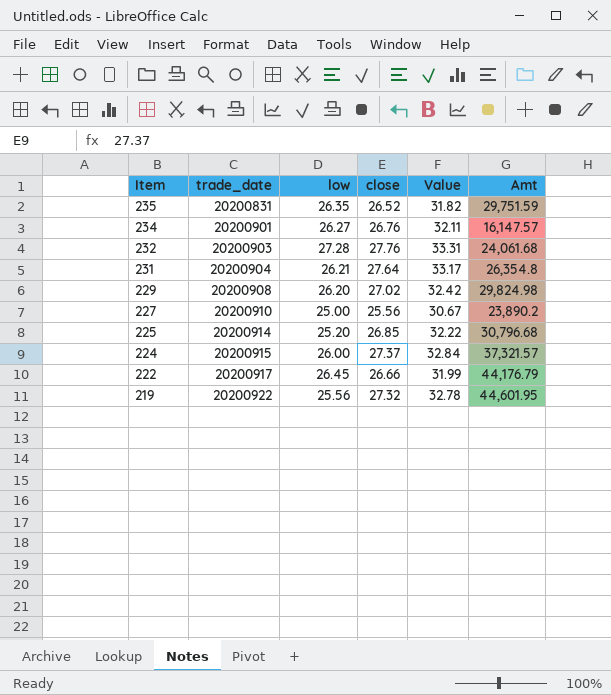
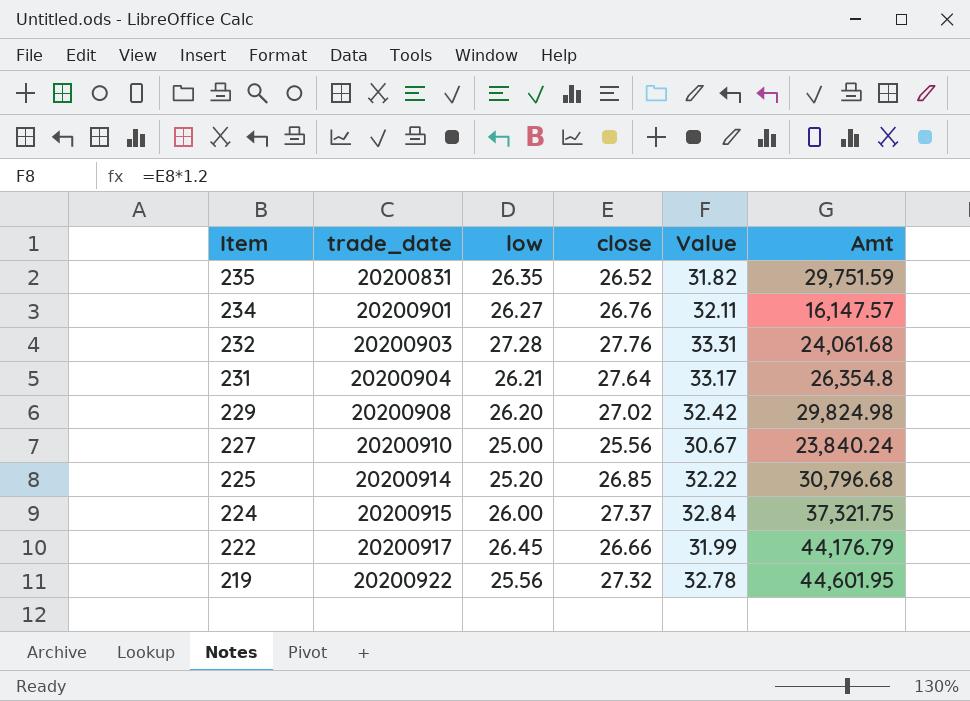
227 | Amt: 23,890.2 -> 23,840.24
224 | Amt: 37,321.57 -> 37,321.75

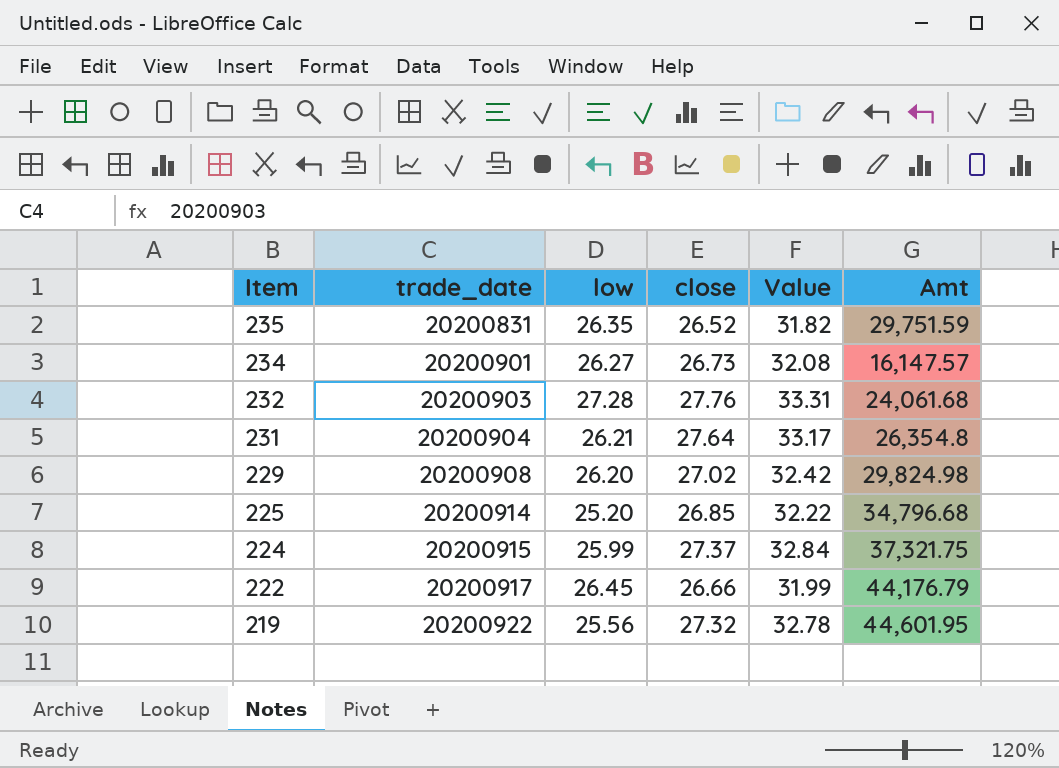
row 227: 20200910 | 25.00 | 25.56 | 30.67 | 23,840.24 -> none
234 | close: 26.76 -> 26.73
234 | Value: 32.11 -> 32.08
225 | Amt: 30,796.68 -> 34,796.68
224 | low: 26.00 -> 25.99

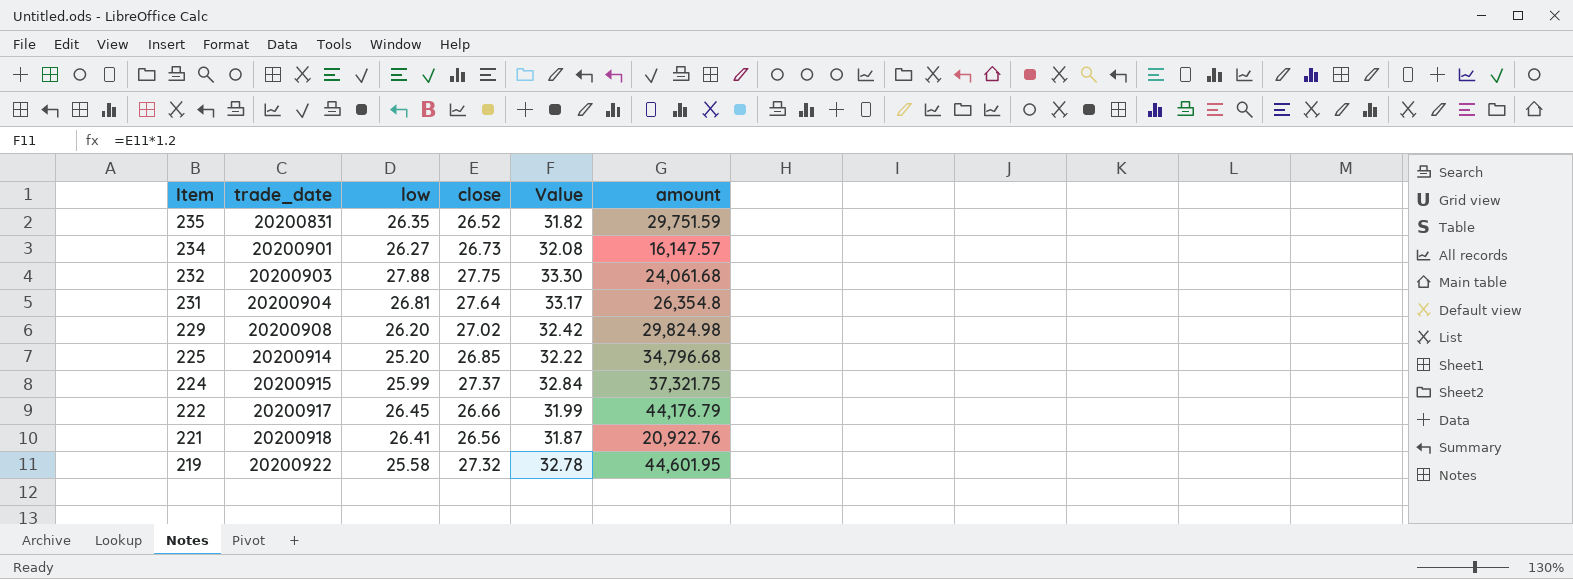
column name: Amt -> amount
232 | low: 27.28 -> 27.88
232 | close: 27.76 -> 27.75
232 | Value: 33.31 -> 33.30
231 | low: 26.21 -> 26.81
row 221: none -> 20200918 | 26.41 | 26.56 | 31.87 | 20,922.76
219 | low: 25.56 -> 25.58

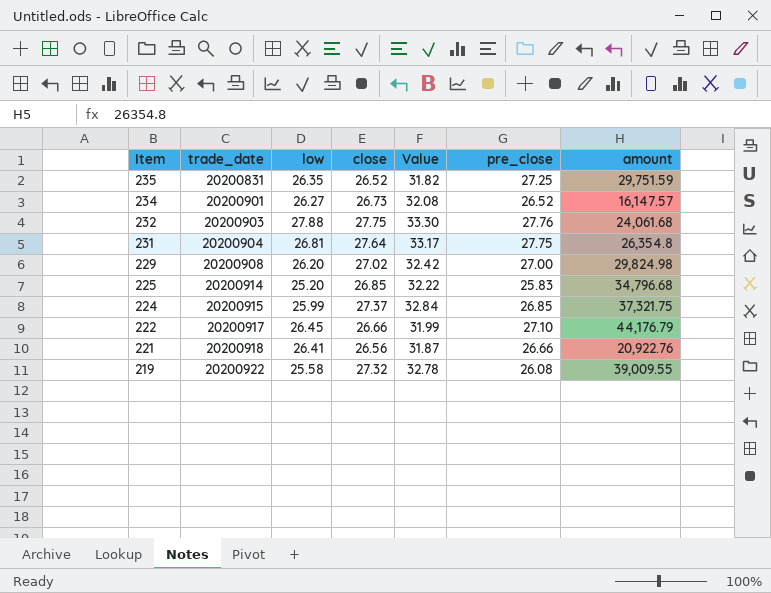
column pre_close | position: none -> 6
219 | amount: 44,601.95 -> 39,009.55

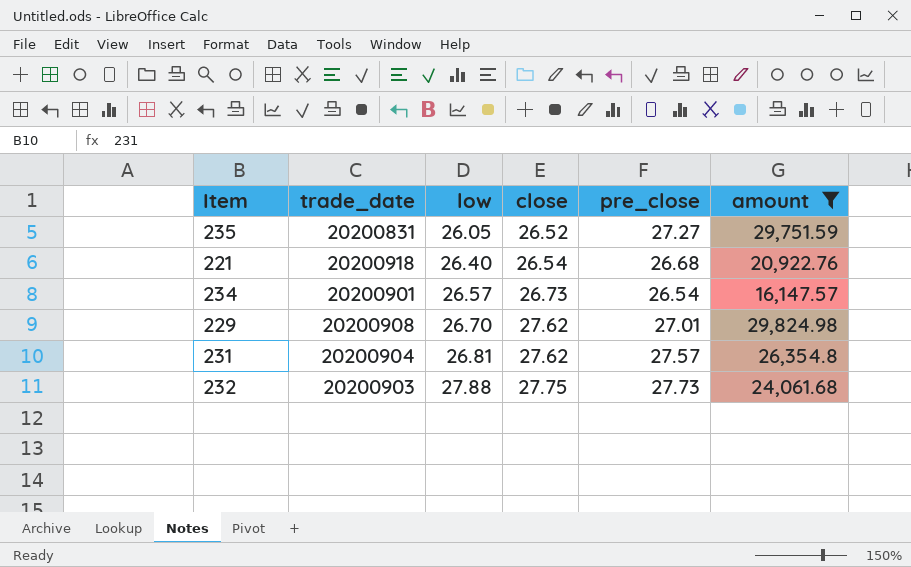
filter: none -> amount <= 29,824.98
row order: Item descending -> low ascending
column Value | formula: [close] * 1.2 -> none
235 | low: 26.35 -> 26.05
235 | pre_close: 27.25 -> 27.27
221 | low: 26.41 -> 26.40
221 | close: 26.56 -> 26.54
221 | pre_close: 26.66 -> 26.68
234 | low: 26.27 -> 26.57
234 | pre_close: 26.52 -> 26.54
229 | low: 26.20 -> 26.70
229 | close: 27.02 -> 27.62
229 | pre_close: 27.00 -> 27.01
231 | close: 27.64 -> 27.62
231 | pre_close: 27.75 -> 27.57
232 | pre_close: 27.76 -> 27.73

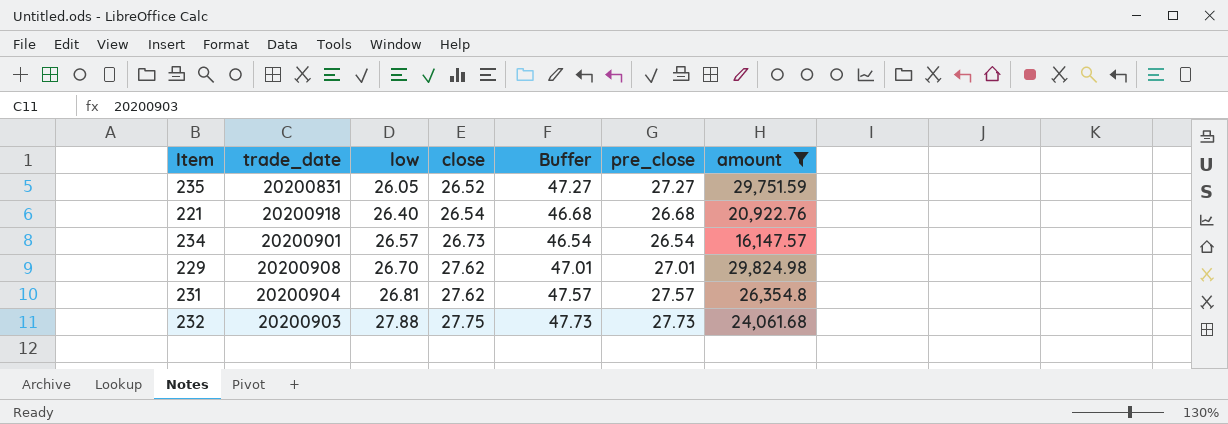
column Buffer | formula: none -> [pre_close] + 20

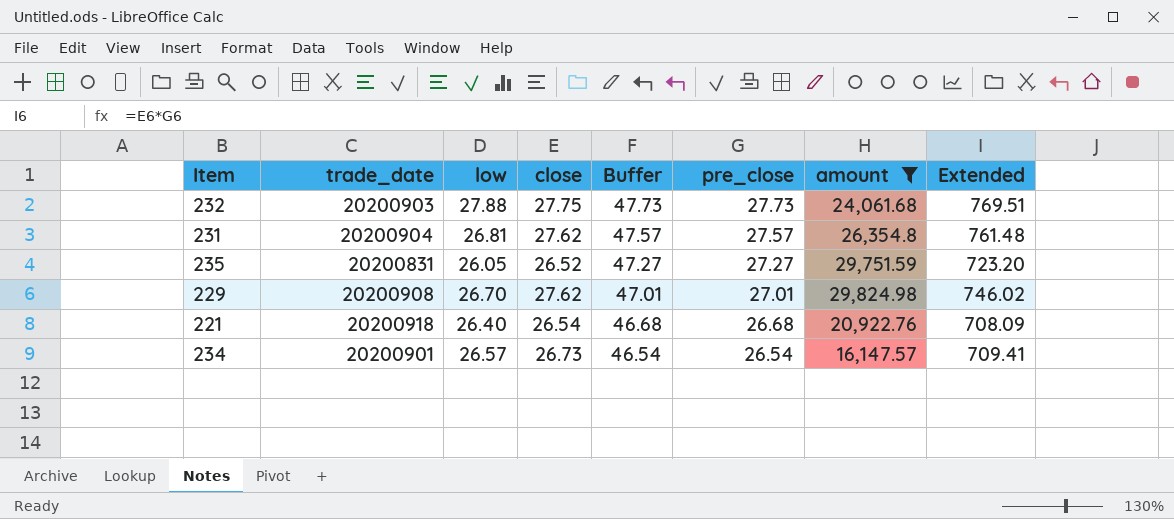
row order: low ascending -> Buffer descending
column Extended | formula: none -> [close] * [pre_close]

